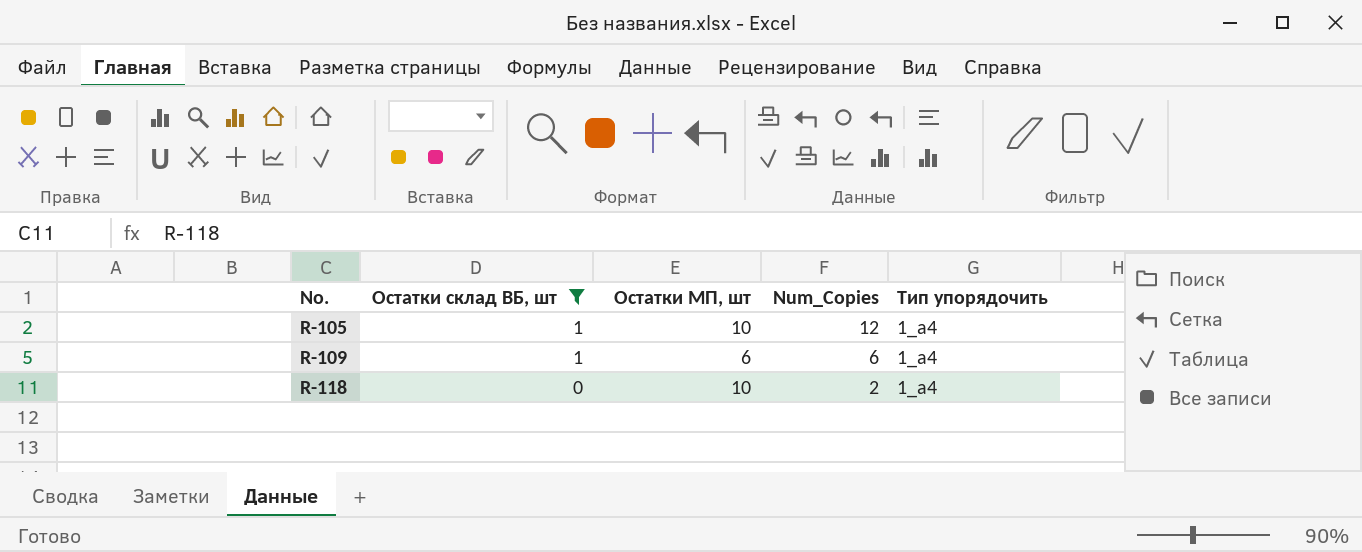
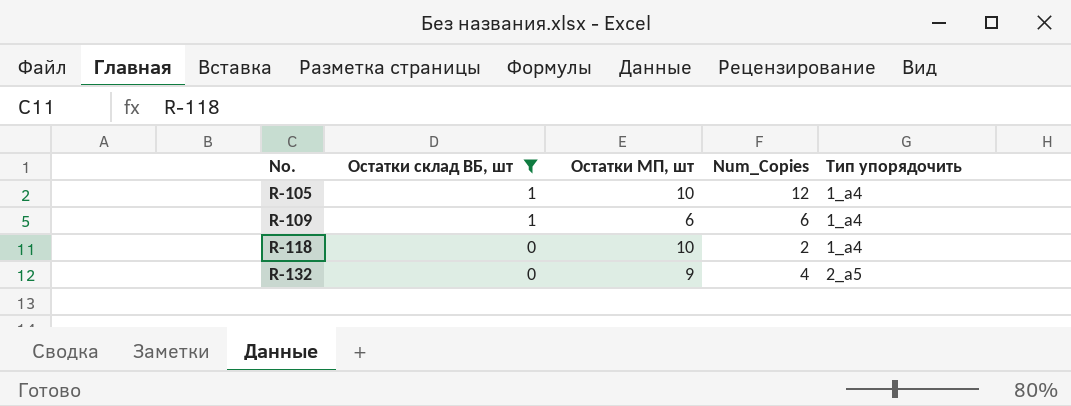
row R-132: none -> 0 | 9 | 4 | 2_а5

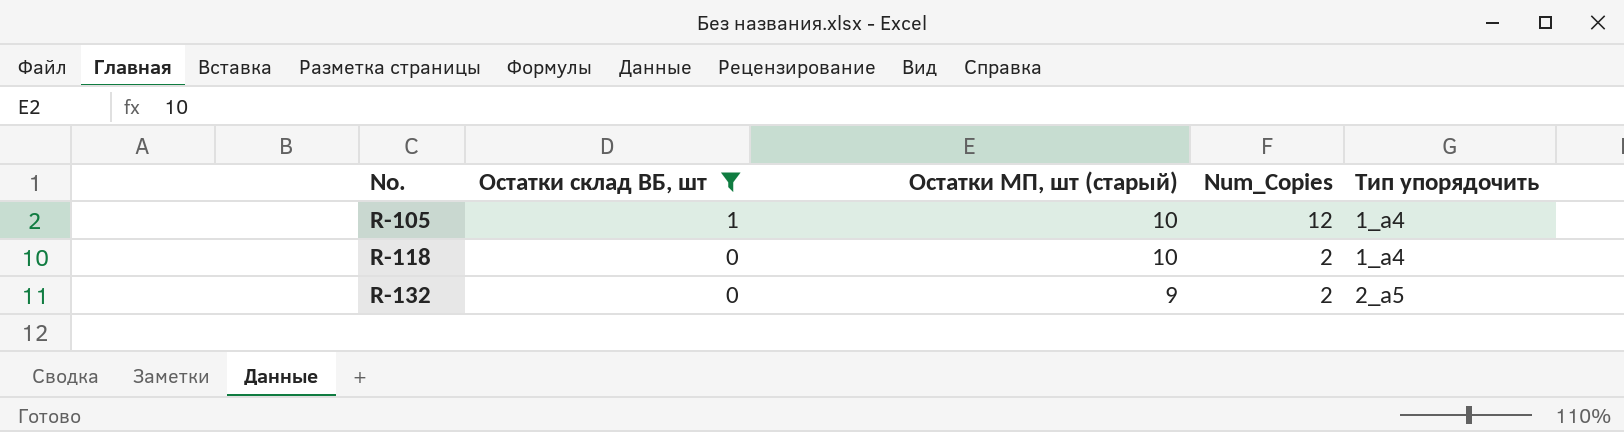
column name: Остатки МП, шт -> Остатки МП, шт (старый)
row R-109: 1 | 6 | 6 | 1_а4 -> none
R-132 | Num_Copies: 4 -> 2

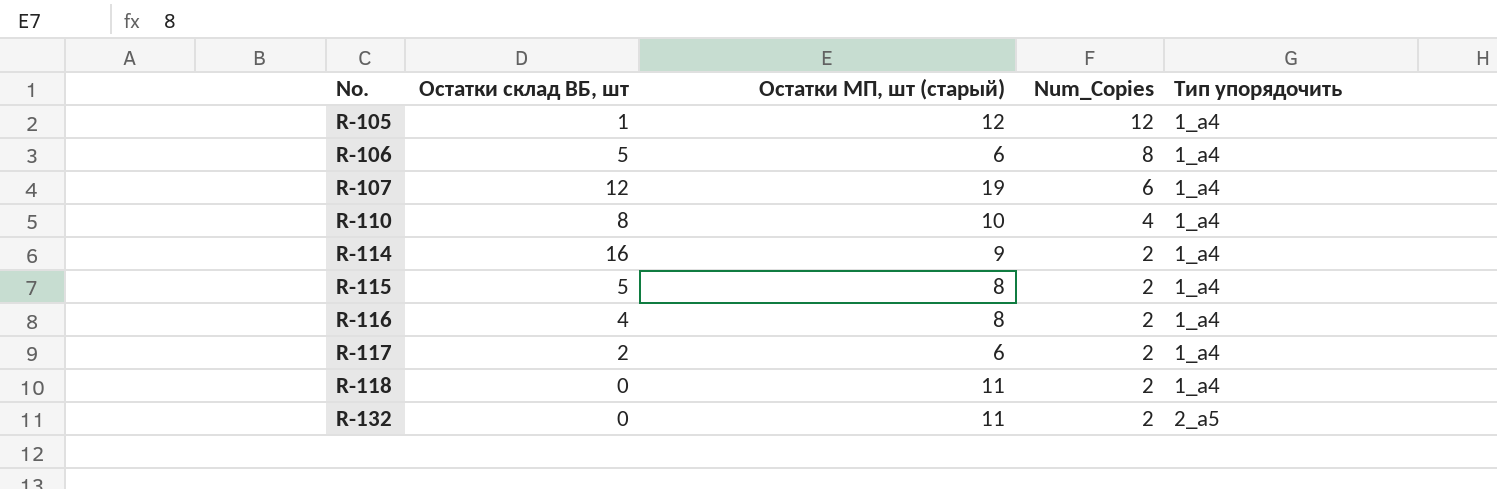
filter: Остатки склад ВБ, шт <= 1 -> none
R-105 | Остатки МП, шт (старый): 10 -> 12
R-118 | Остатки МП, шт (старый): 10 -> 11
R-132 | Остатки МП, шт (старый): 9 -> 11

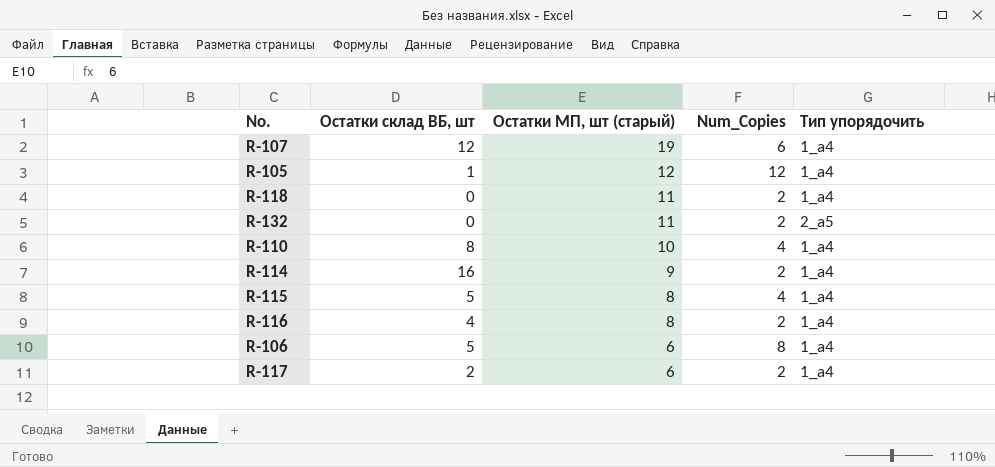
row order: No. ascending -> Остатки МП, шт (старый) descending
R-115 | Num_Copies: 2 -> 4

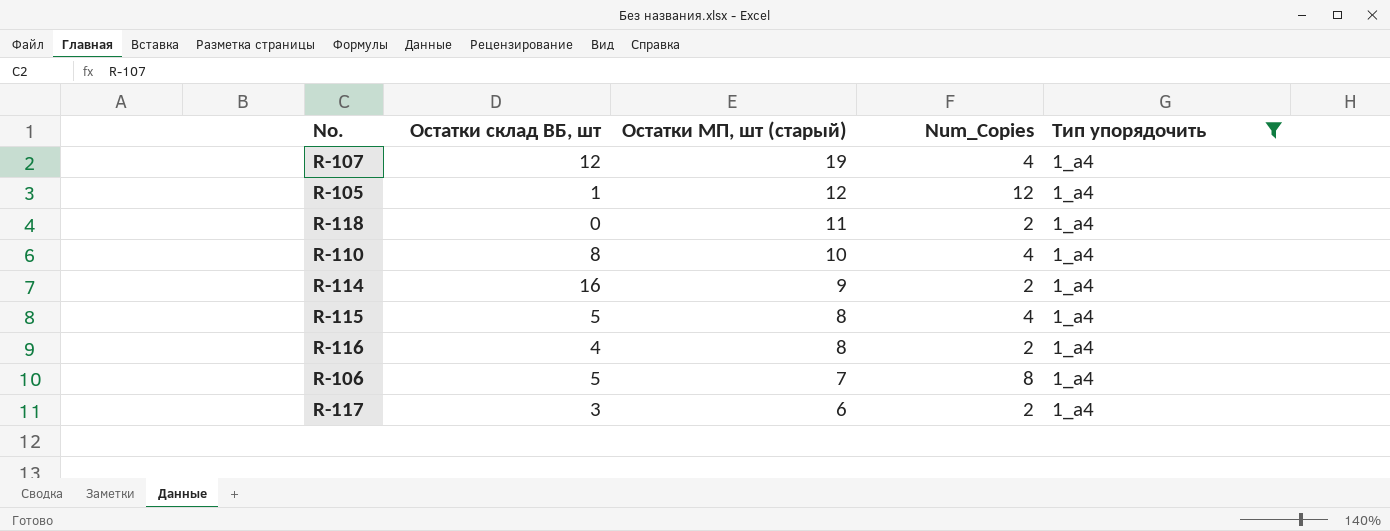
filter: none -> Тип упорядочить = 1_а4
R-107 | Num_Copies: 6 -> 4
R-106 | Остатки МП, шт (старый): 6 -> 7
R-117 | Остатки склад ВБ, шт: 2 -> 3

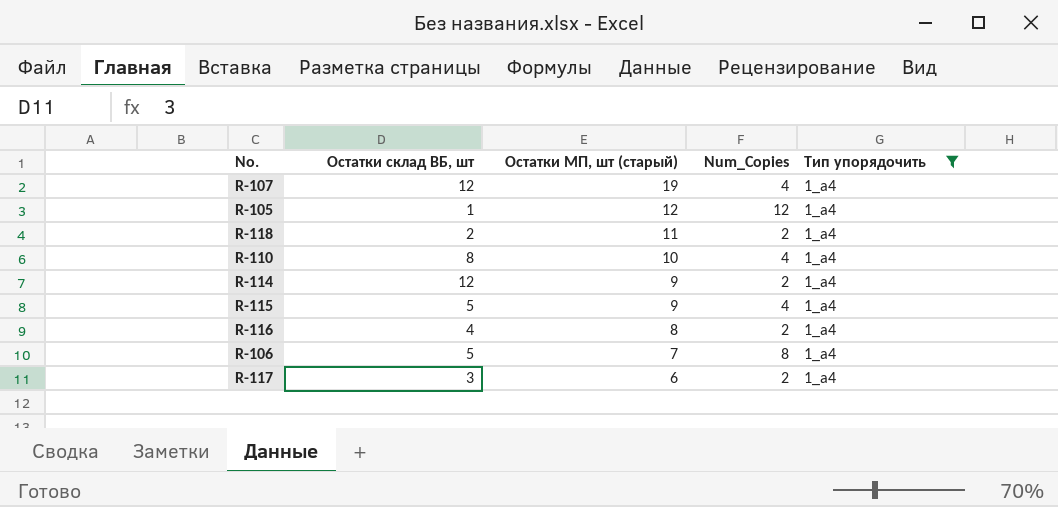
R-118 | Остатки склад ВБ, шт: 0 -> 2
R-114 | Остатки склад ВБ, шт: 16 -> 12
R-115 | Остатки МП, шт (старый): 8 -> 9

